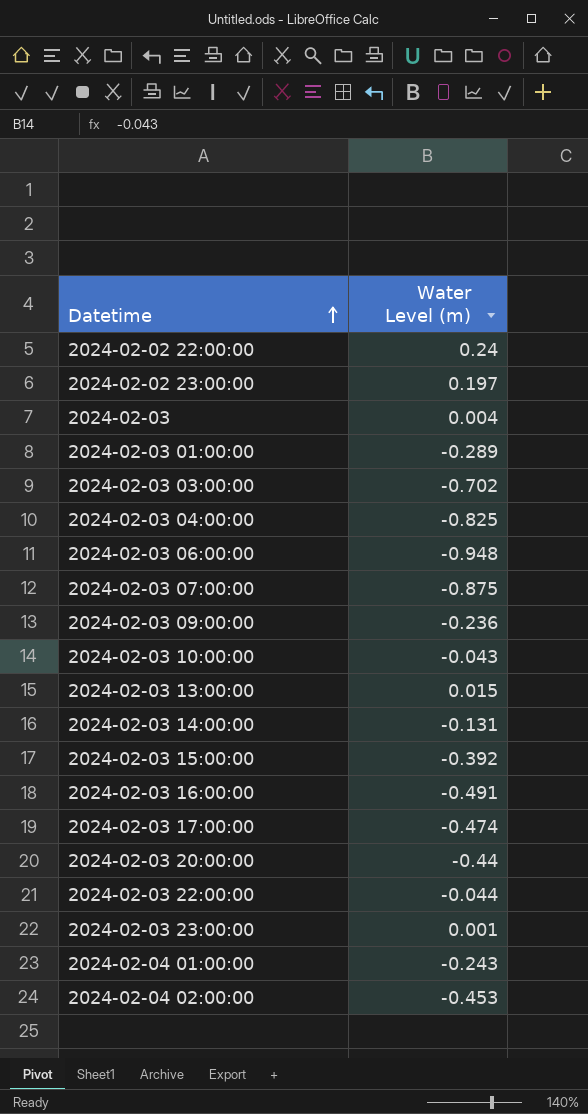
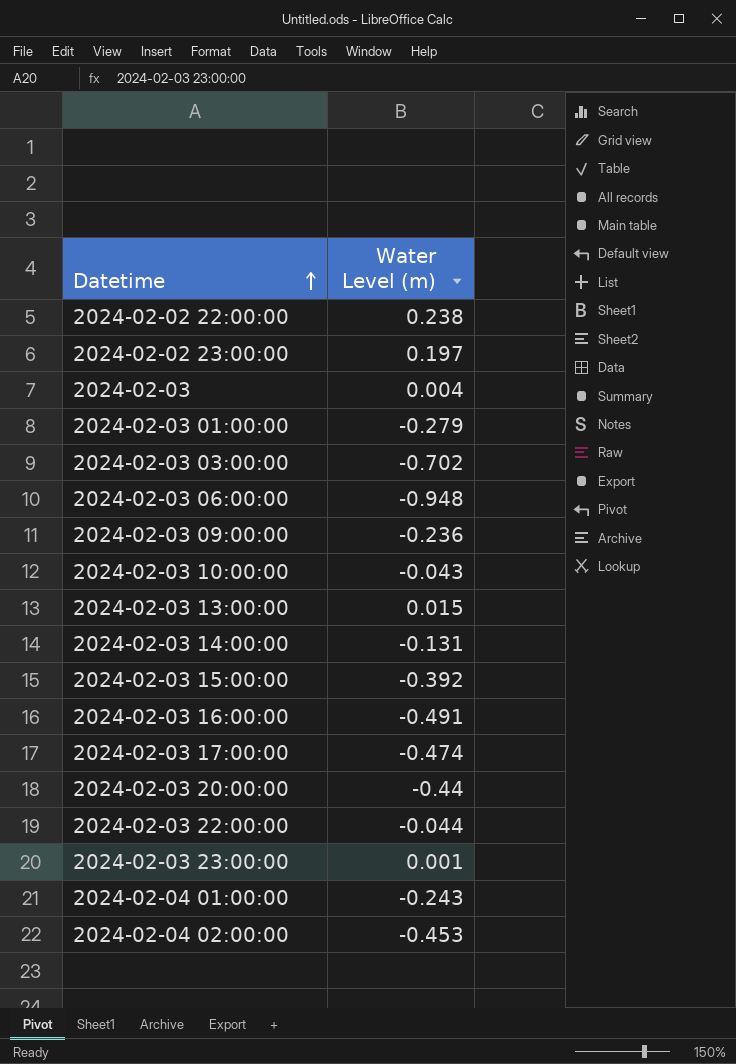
row 2024-02-03 04:00:00: -0.825 -> none
row 2024-02-03 07:00:00: -0.875 -> none
2024-02-02 22:00:00 | Water Level (m): 0.24 -> 0.238
2024-02-03 01:00:00 | Water Level (m): -0.289 -> -0.279

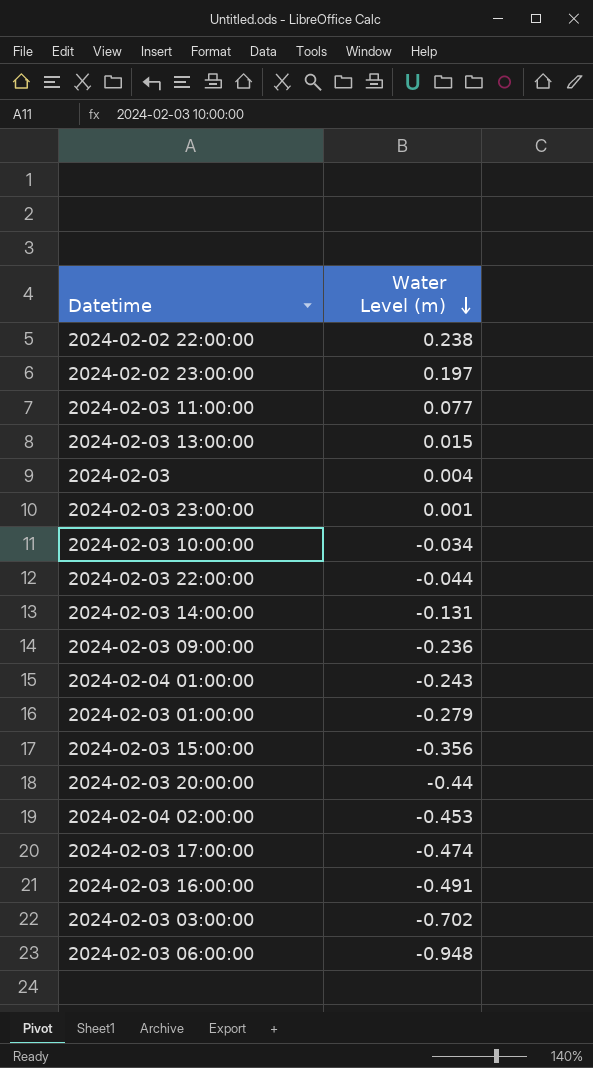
row order: Datetime ascending -> Water Level (m) descending
row 2024-02-03 11:00:00: none -> 0.077
2024-02-03 10:00:00 | Water Level (m): -0.043 -> -0.034
2024-02-03 15:00:00 | Water Level (m): -0.392 -> -0.356

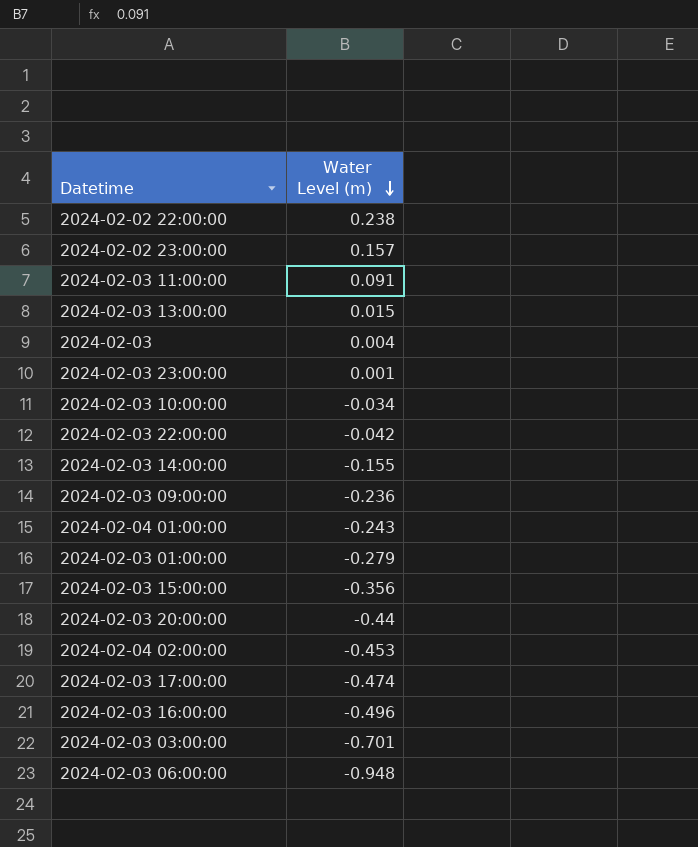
2024-02-02 23:00:00 | Water Level (m): 0.197 -> 0.157
2024-02-03 11:00:00 | Water Level (m): 0.077 -> 0.091
2024-02-03 22:00:00 | Water Level (m): -0.044 -> -0.042
2024-02-03 14:00:00 | Water Level (m): -0.131 -> -0.155
2024-02-03 16:00:00 | Water Level (m): -0.491 -> -0.496
2024-02-03 03:00:00 | Water Level (m): -0.702 -> -0.701

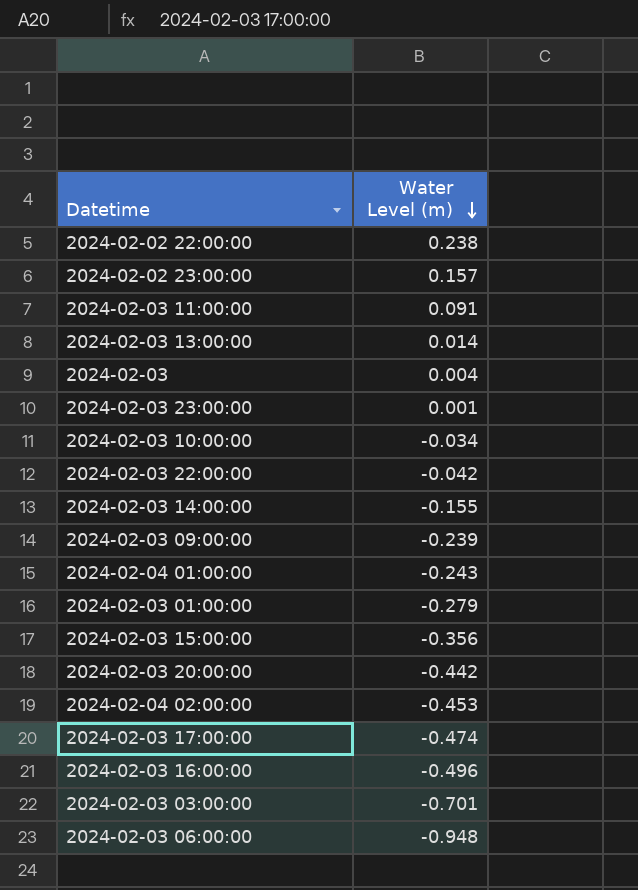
2024-02-03 13:00:00 | Water Level (m): 0.015 -> 0.014
2024-02-03 09:00:00 | Water Level (m): -0.236 -> -0.239
2024-02-03 20:00:00 | Water Level (m): -0.44 -> -0.442

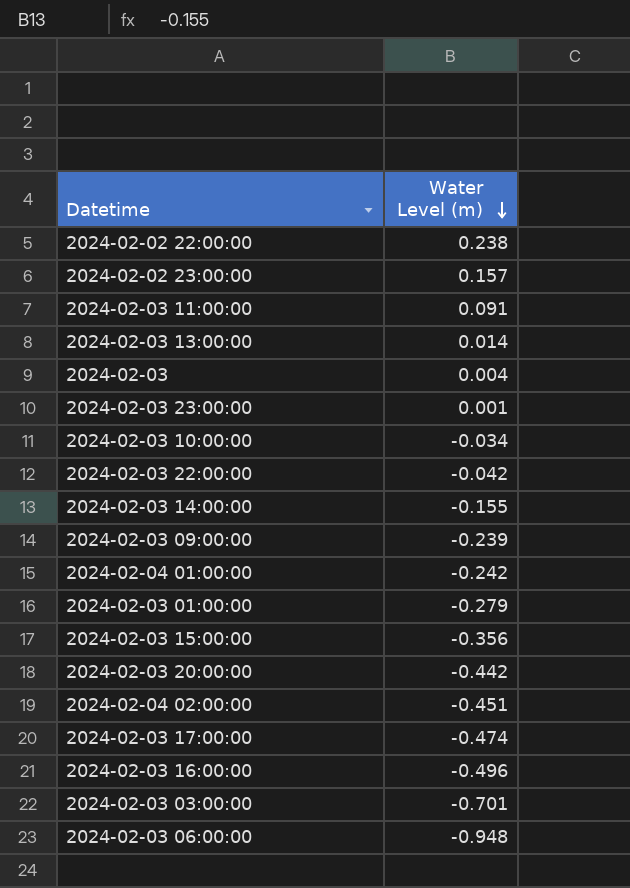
2024-02-04 01:00:00 | Water Level (m): -0.243 -> -0.242
2024-02-04 02:00:00 | Water Level (m): -0.453 -> -0.451

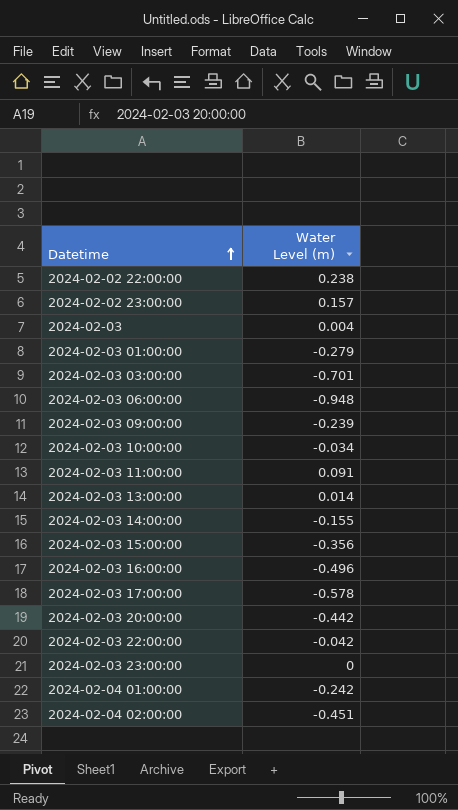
row order: Water Level (m) descending -> Datetime ascending
2024-02-03 17:00:00 | Water Level (m): -0.474 -> -0.578
2024-02-03 23:00:00 | Water Level (m): 0.001 -> 0

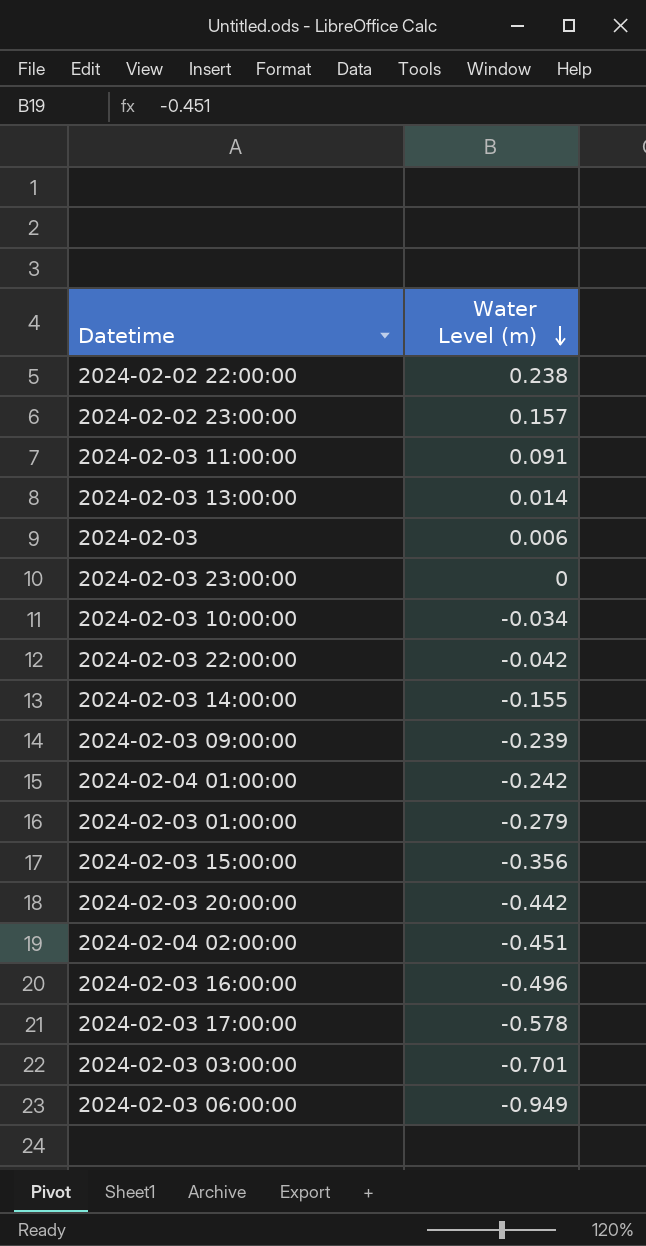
row order: Datetime ascending -> Water Level (m) descending
2024-02-03 | Water Level (m): 0.004 -> 0.006
2024-02-03 06:00:00 | Water Level (m): -0.948 -> -0.949

